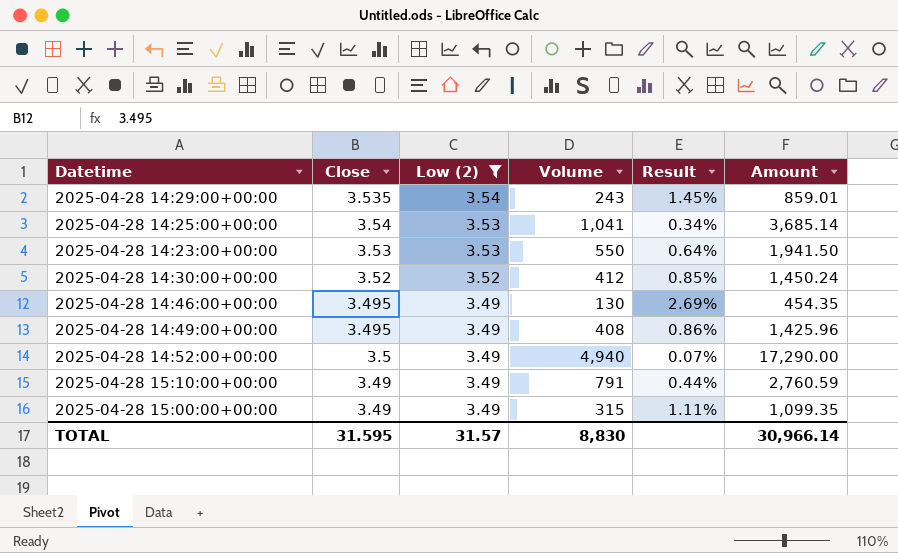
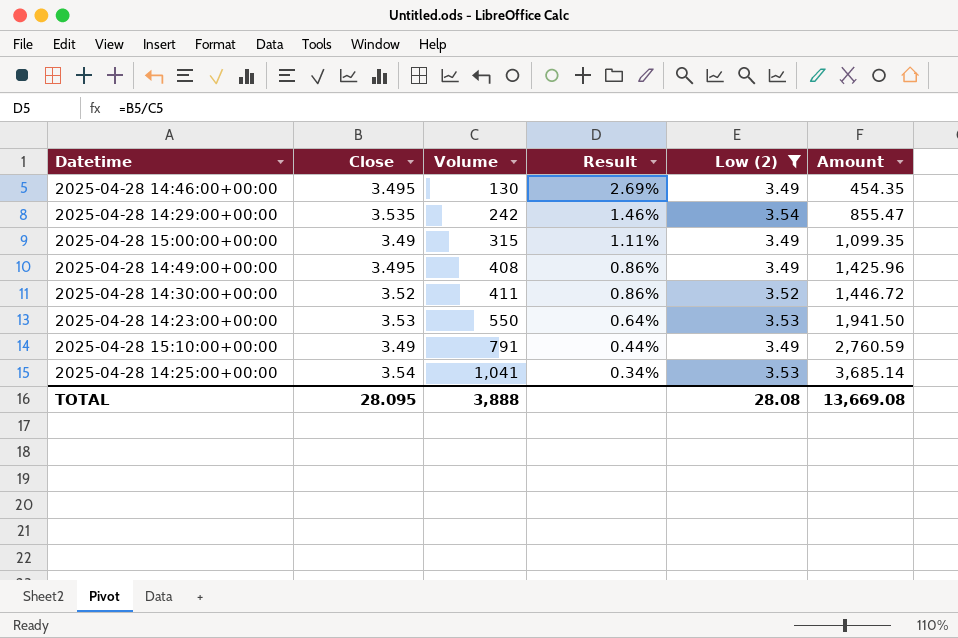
row order: Low (2) descending -> Volume ascending
column Low (2) | position: 3 -> 5
row 2025-04-28 14:52:00+00:00: 3.5 | 3.49 | 4,940 | 0.07% | 17,290.00 -> none
2025-04-28 14:29:00+00:00 | Volume: 243 -> 242
2025-04-28 14:29:00+00:00 | Result: 1.45% -> 1.46%
2025-04-28 14:29:00+00:00 | Amount: 859.01 -> 855.47
2025-04-28 14:30:00+00:00 | Volume: 412 -> 411
2025-04-28 14:30:00+00:00 | Result: 0.85% -> 0.86%
2025-04-28 14:30:00+00:00 | Amount: 1,450.24 -> 1,446.72
TOTAL | Close: 31.595 -> 28.095
TOTAL | Volume: 8,830 -> 3,888
TOTAL | Low (2): 31.57 -> 28.08
TOTAL | Amount: 30,966.14 -> 13,669.08

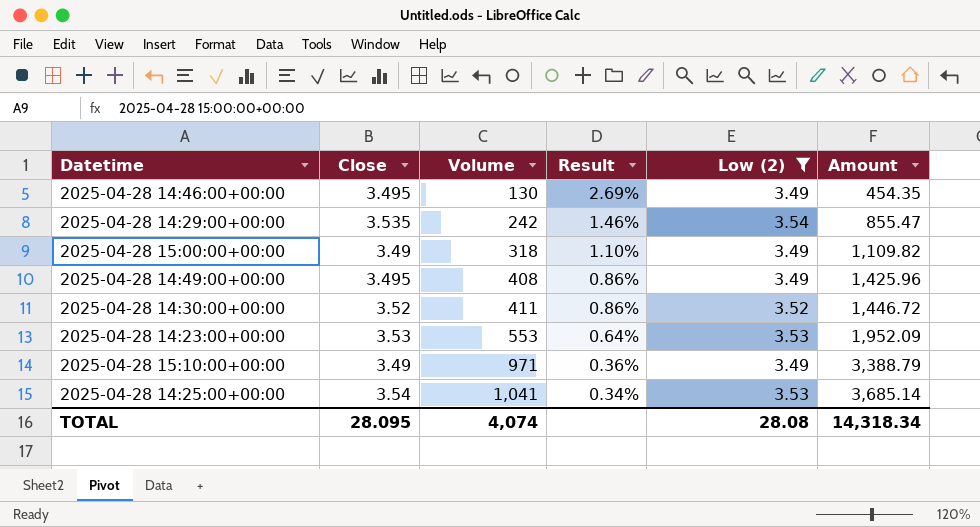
2025-04-28 15:00:00+00:00 | Volume: 315 -> 318
2025-04-28 15:00:00+00:00 | Result: 1.11% -> 1.10%
2025-04-28 15:00:00+00:00 | Amount: 1,099.35 -> 1,109.82
2025-04-28 14:23:00+00:00 | Volume: 550 -> 553
2025-04-28 14:23:00+00:00 | Amount: 1,941.50 -> 1,952.09
2025-04-28 15:10:00+00:00 | Volume: 791 -> 971
2025-04-28 15:10:00+00:00 | Result: 0.44% -> 0.36%
2025-04-28 15:10:00+00:00 | Amount: 2,760.59 -> 3,388.79
TOTAL | Volume: 3,888 -> 4,074
TOTAL | Amount: 13,669.08 -> 14,318.34

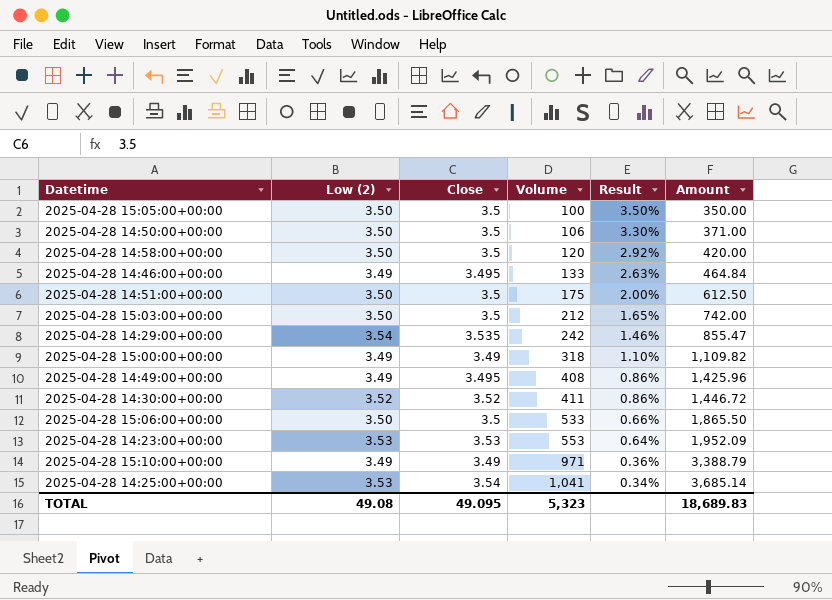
filter: Low (2) != 3.50 -> none
column Low (2) | position: 5 -> 2
2025-04-28 14:46:00+00:00 | Volume: 130 -> 133
2025-04-28 14:46:00+00:00 | Result: 2.69% -> 2.63%
2025-04-28 14:46:00+00:00 | Amount: 454.35 -> 464.84
TOTAL | Low (2): 28.08 -> 49.08
TOTAL | Close: 28.095 -> 49.095
TOTAL | Volume: 4,074 -> 5,323
TOTAL | Amount: 14,318.34 -> 18,689.83

